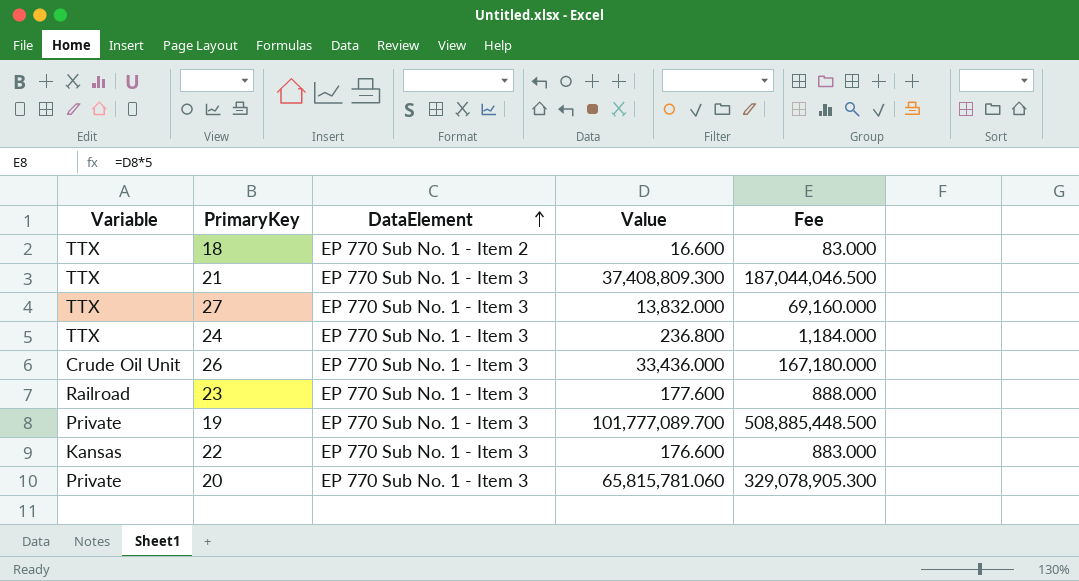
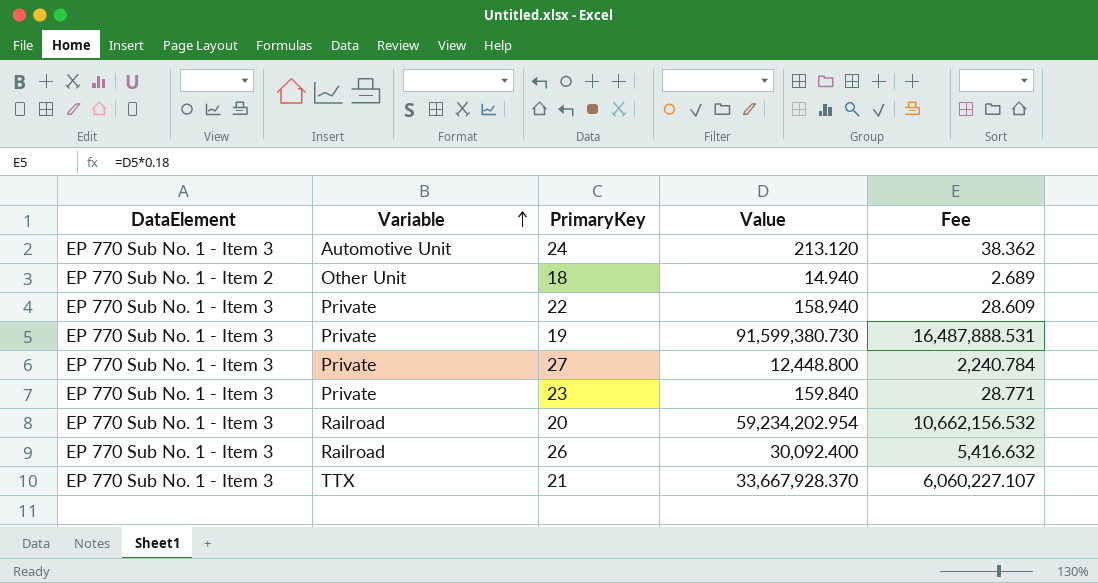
row order: DataElement ascending -> Variable ascending
column DataElement | position: 3 -> 1
column Fee | formula: [Value] * 5 -> [Value] * 0.18
24 | Variable: TTX -> Automotive Unit
24 | Value: 236.800 -> 213.120
18 | Variable: TTX -> Other Unit
18 | Value: 16.600 -> 14.940
22 | Variable: Kansas -> Private
22 | Value: 176.600 -> 158.940
19 | Value: 101,777,089.700 -> 91,599,380.730
27 | Variable: TTX -> Private
27 | Value: 13,832.000 -> 12,448.800
23 | Variable: Railroad -> Private
23 | Value: 177.600 -> 159.840
20 | Variable: Private -> Railroad
20 | Value: 65,815,781.060 -> 59,234,202.954
26 | Variable: Crude Oil Unit -> Railroad
26 | Value: 33,436.000 -> 30,092.400
21 | Value: 37,408,809.300 -> 33,667,928.370

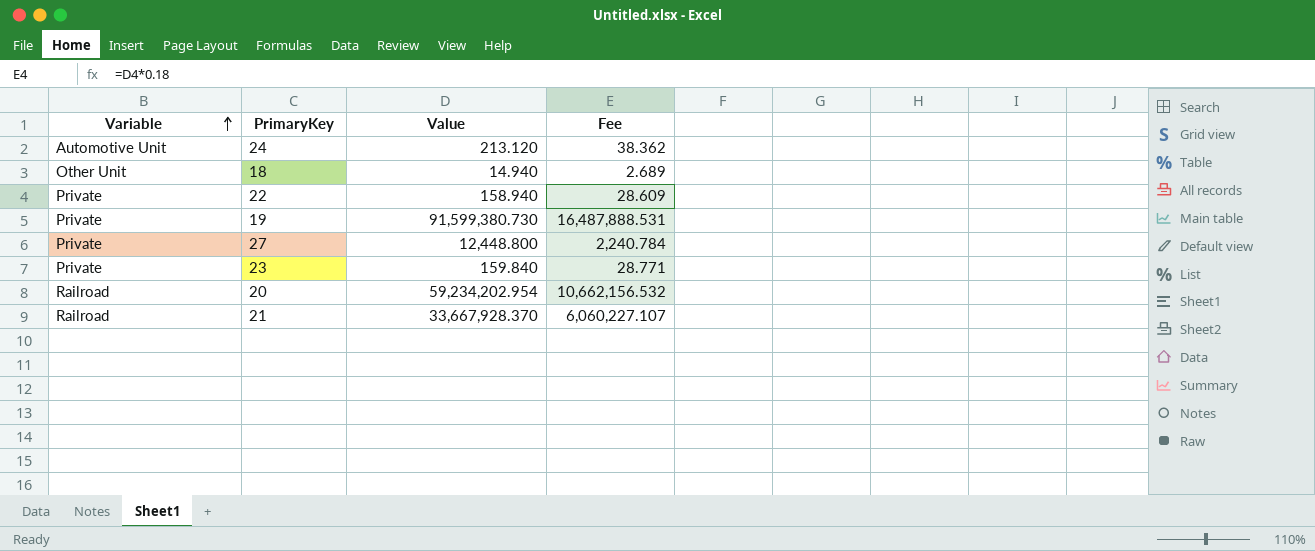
column DataElement | position: 1 -> none
row 26: EP 770 Sub No. 1 - Item 3 | Railroad | 30,092.400 | 5,416.632 -> none
21 | Variable: TTX -> Railroad

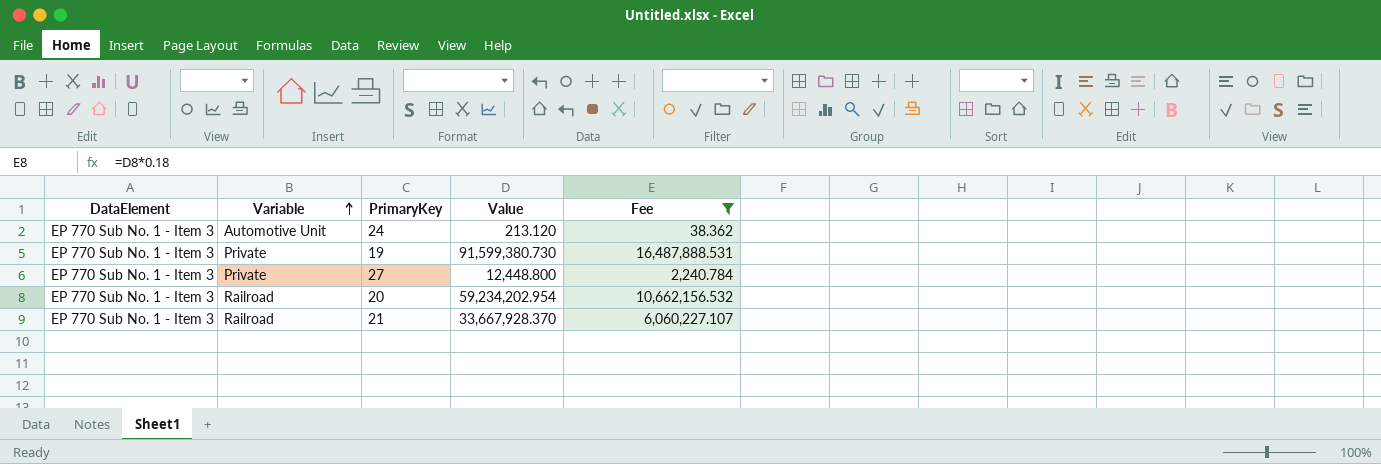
filter: none -> Fee >= 38.362
column DataElement | position: none -> 1

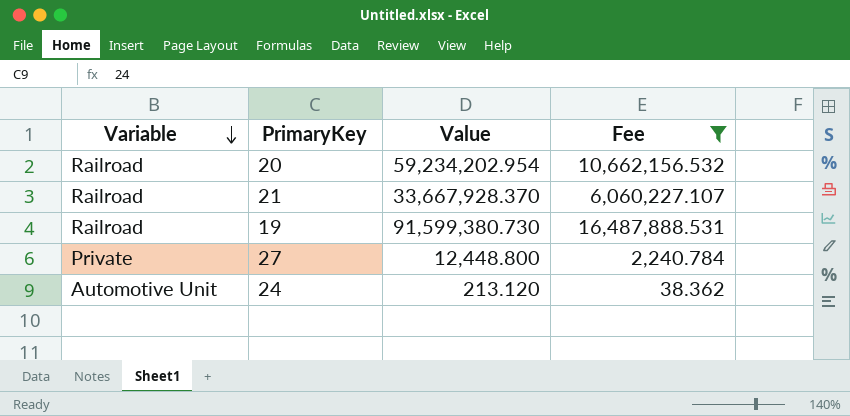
row order: Variable ascending -> Variable descending
column DataElement | position: 1 -> none
19 | Variable: Private -> Railroad

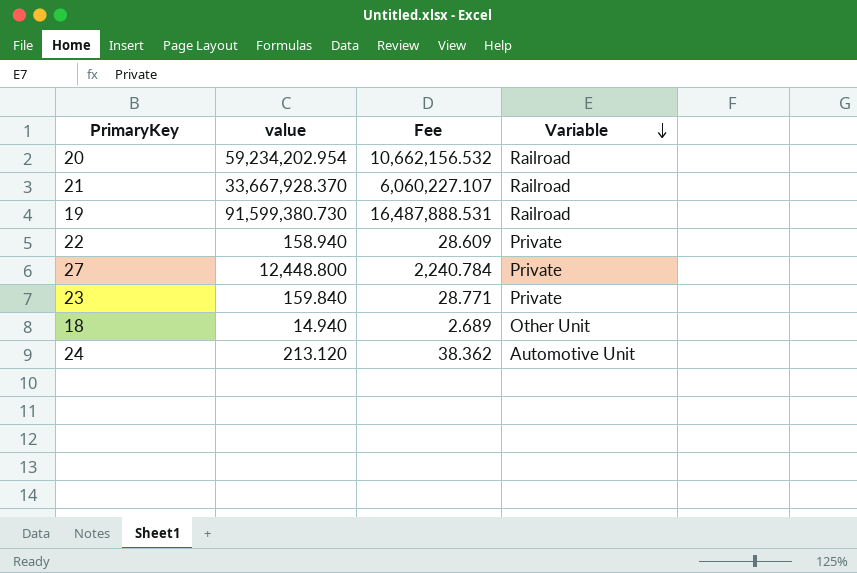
filter: Fee >= 38.362 -> none
column name: Value -> value
column Variable | position: 1 -> 4

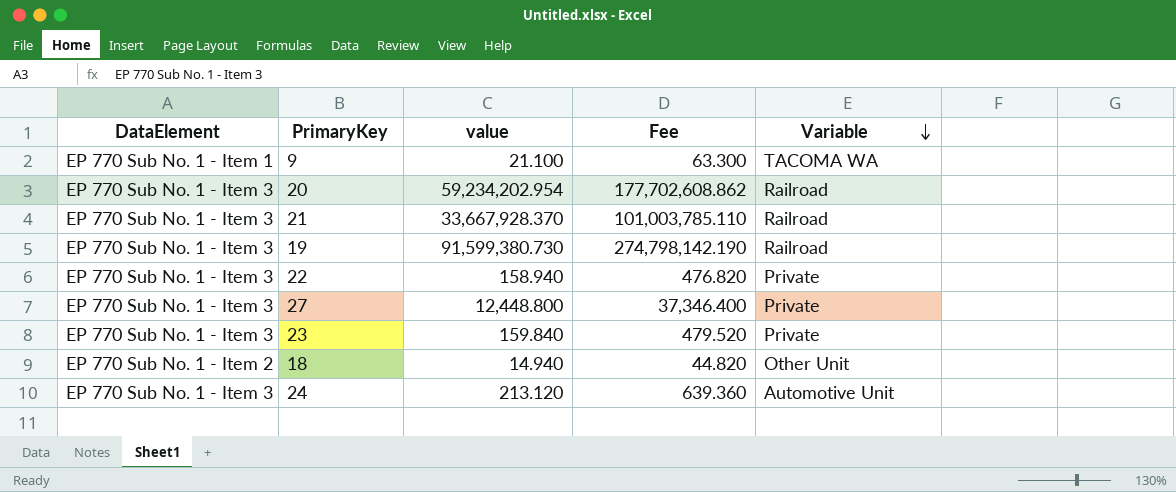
column DataElement | position: none -> 1
column Fee | formula: [value] * 0.18 -> [value] * 3
row 9: none -> EP 770 Sub No. 1 - Item 1 | 21.100 | 63.300 | TACOMA WA

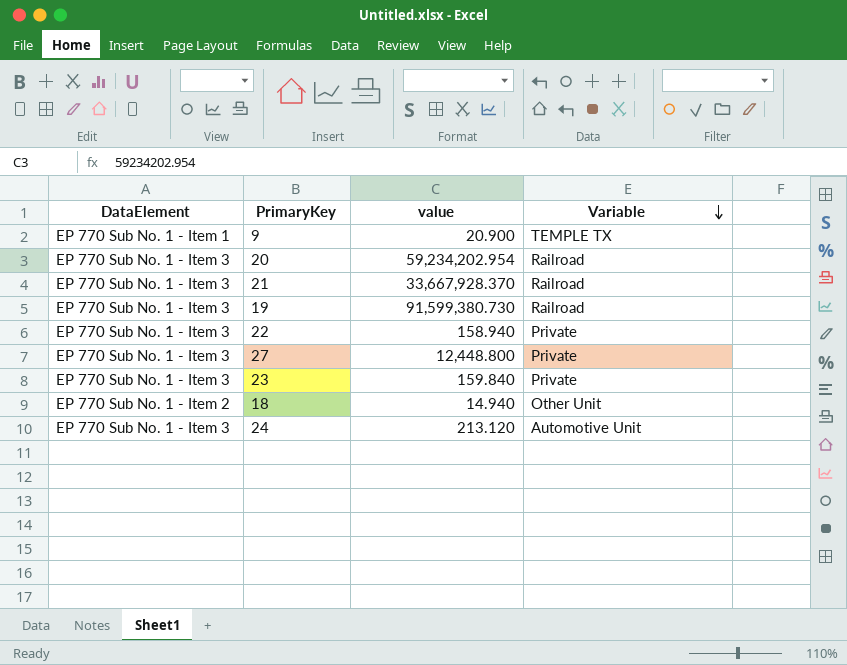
column Fee | formula: [value] * 3 -> none
9 | value: 21.100 -> 20.900
9 | Variable: TACOMA WA -> TEMPLE TX

